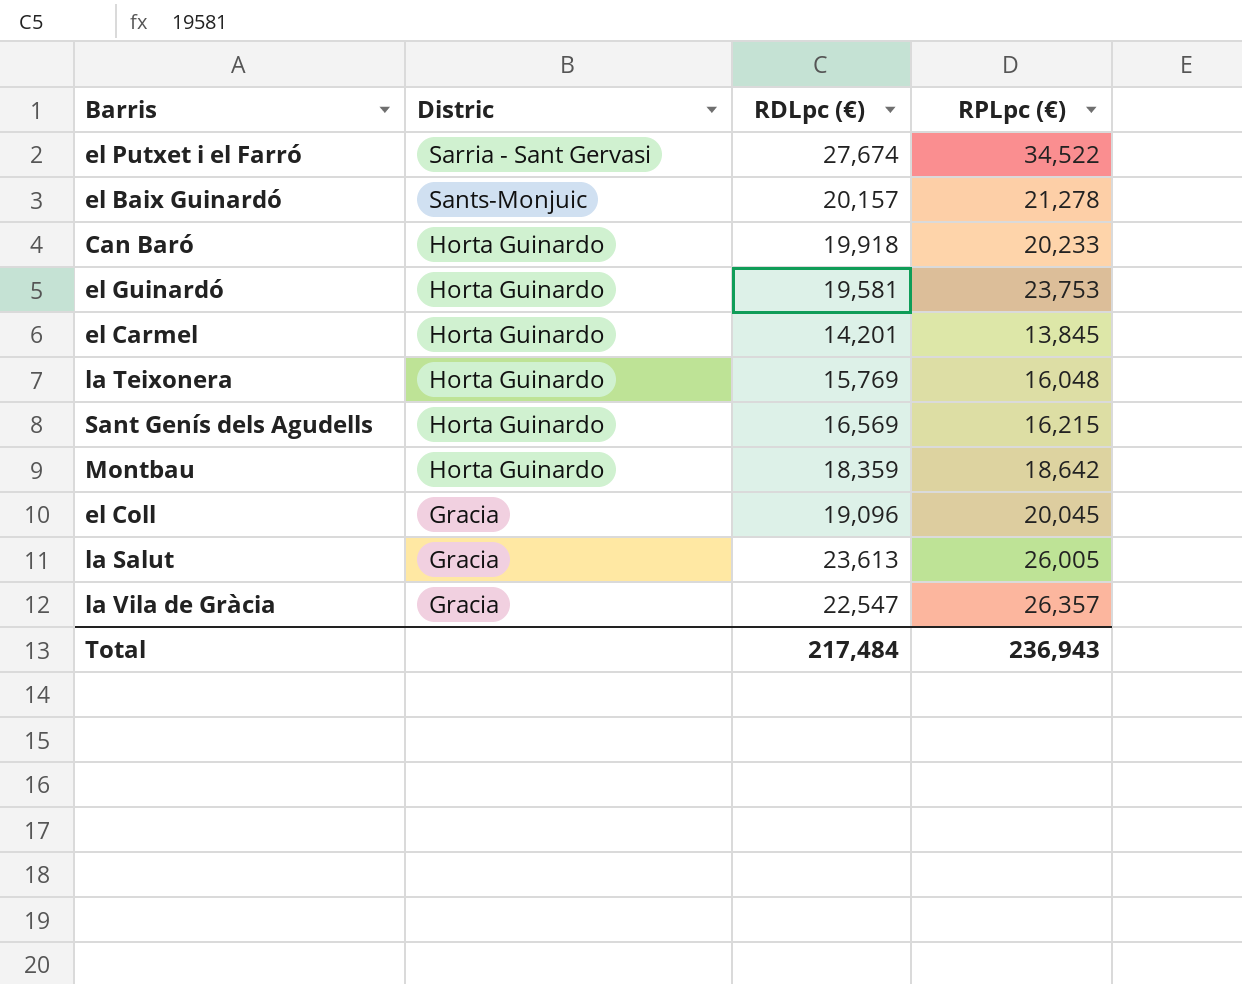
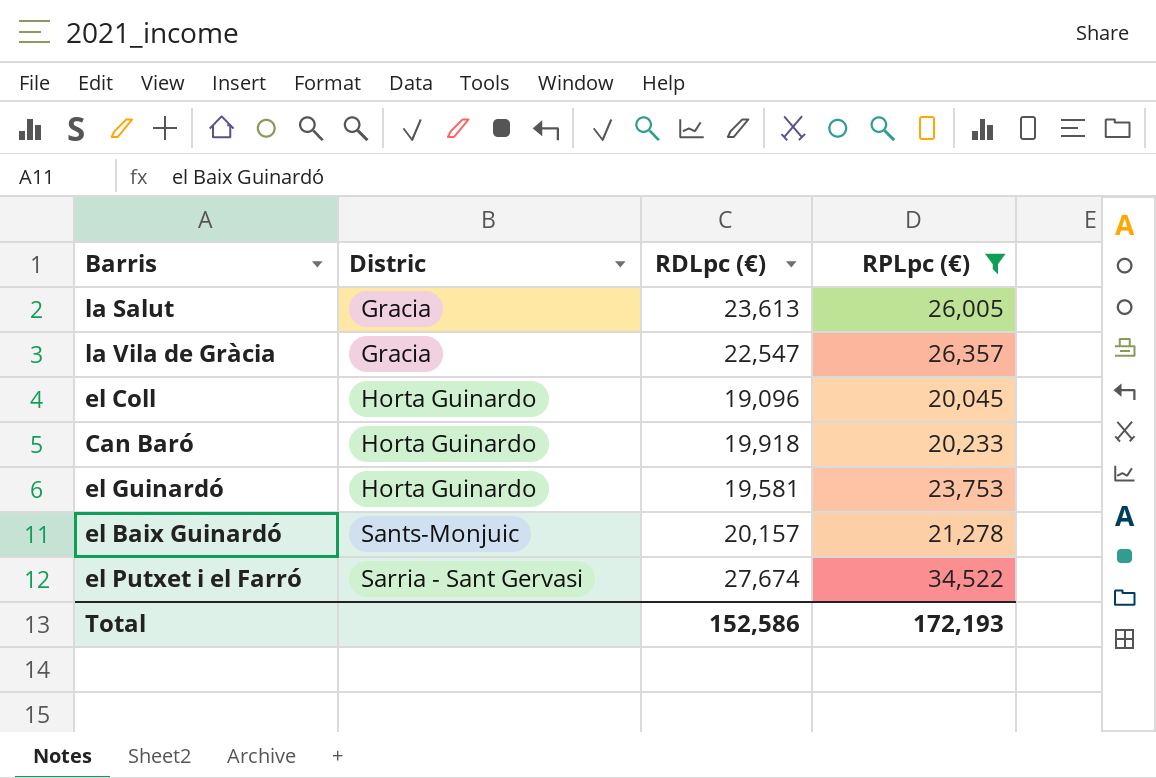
filter: none -> RPLpc (€) >= 20,045
row order: Distric descending -> Distric ascending
el Coll | Distric: Gracia -> Horta Guinardo
Total | RDLpc (€): 217,484 -> 152,586
Total | RPLpc (€): 236,943 -> 172,193

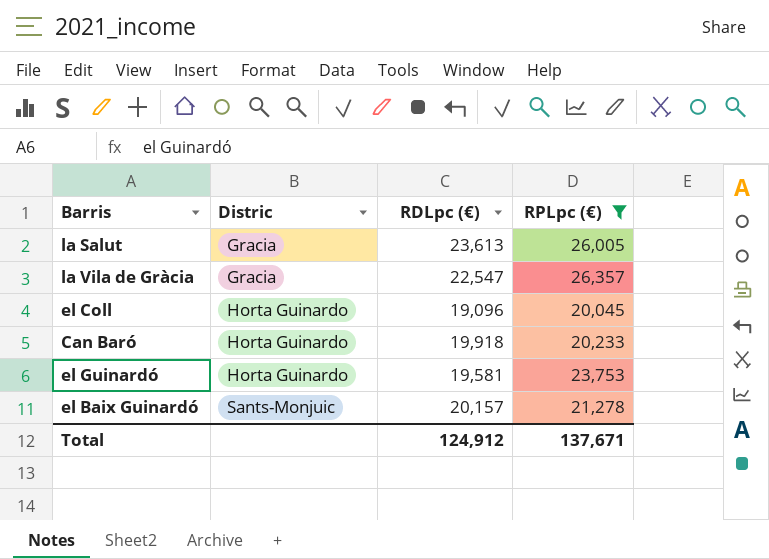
row el Putxet i el Farró: Sarria - Sant Gervasi | 27,674 | 34,522 -> none
Total | RDLpc (€): 152,586 -> 124,912
Total | RPLpc (€): 172,193 -> 137,671

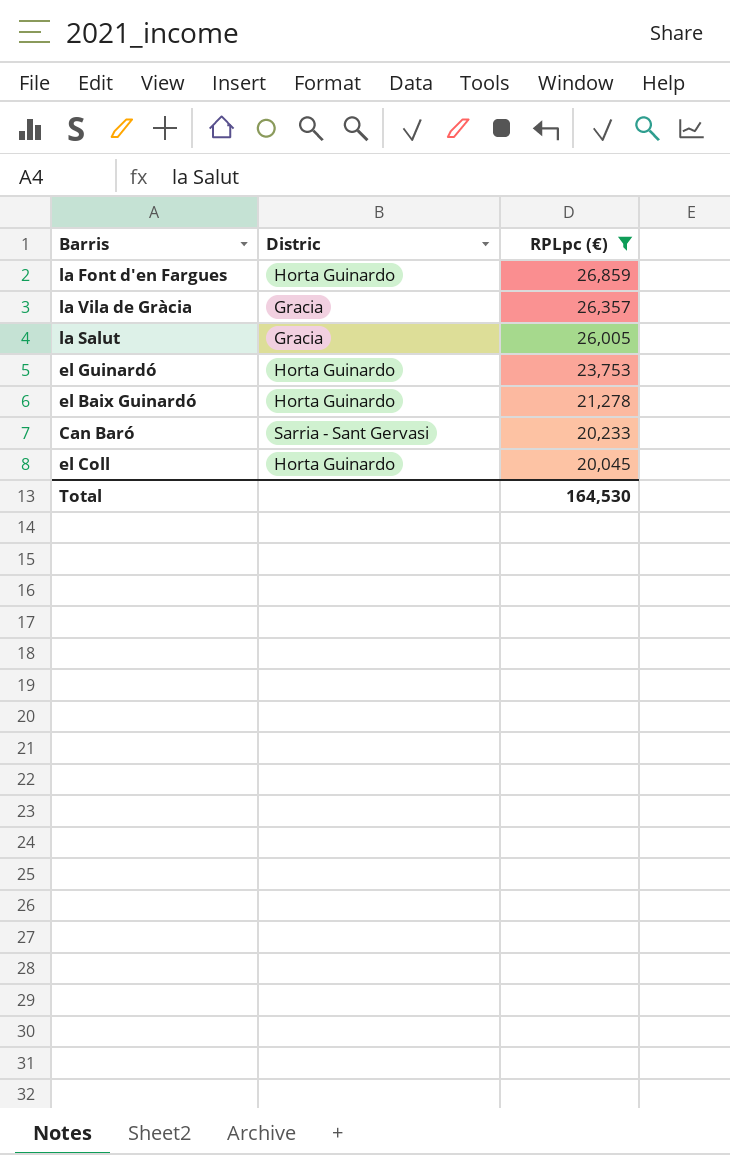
row order: Distric ascending -> RPLpc (€) descending
column RDLpc (€) | position: 3 -> none
row la Font d'en Fargues: none -> Horta Guinardo | 26,859
el Baix Guinardó | Distric: Sants-Monjuic -> Horta Guinardo
Can Baró | Distric: Horta Guinardo -> Sarria - Sant Gervasi
Total | RPLpc (€): 137,671 -> 164,530

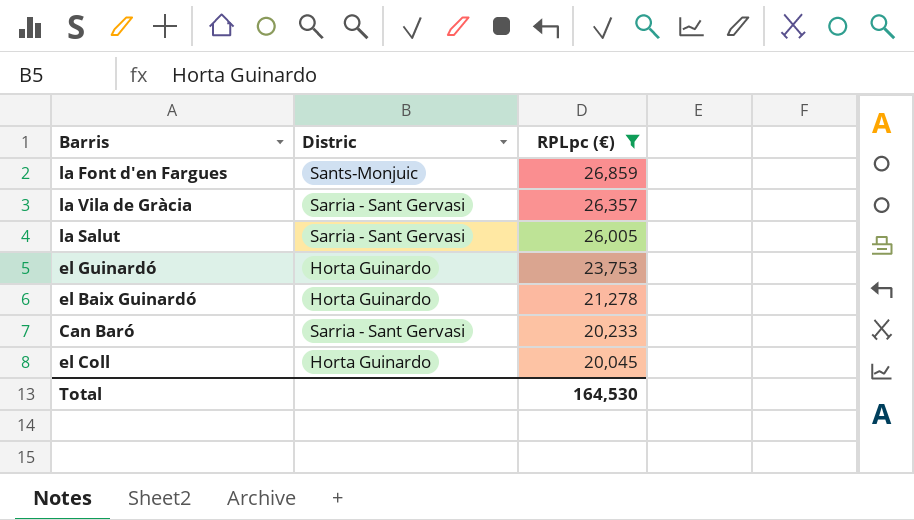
la Font d'en Fargues | Distric: Horta Guinardo -> Sants-Monjuic
la Vila de Gràcia | Distric: Gracia -> Sarria - Sant Gervasi
la Salut | Distric: Gracia -> Sarria - Sant Gervasi

